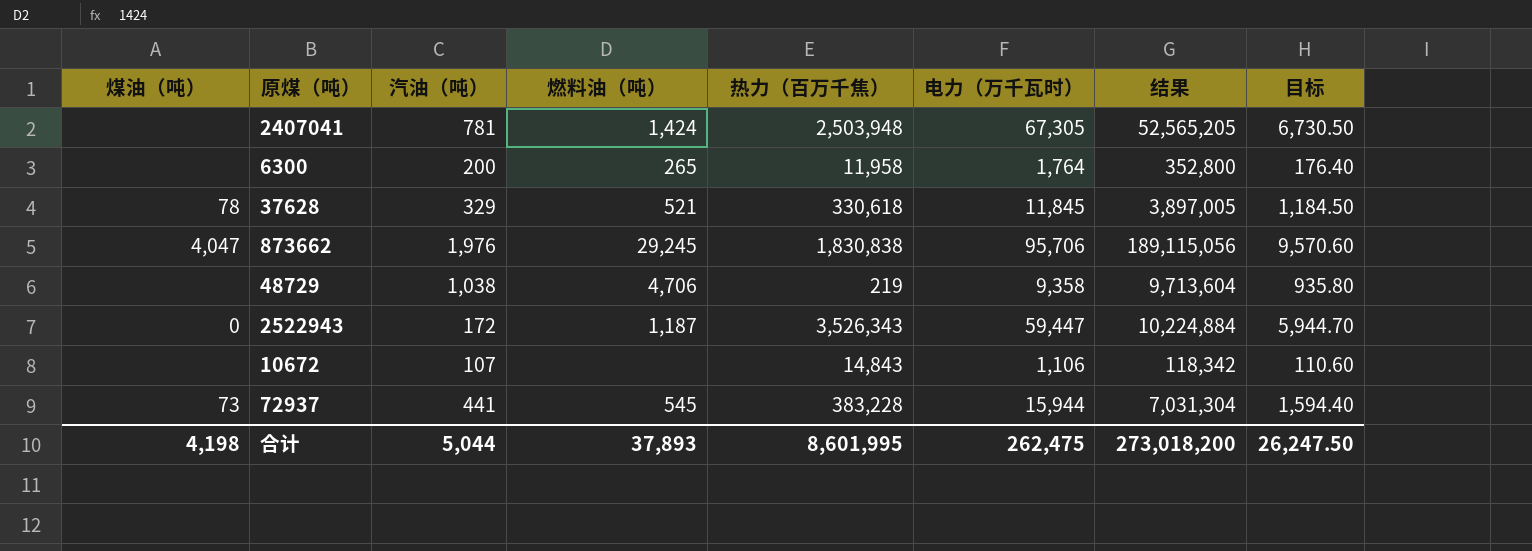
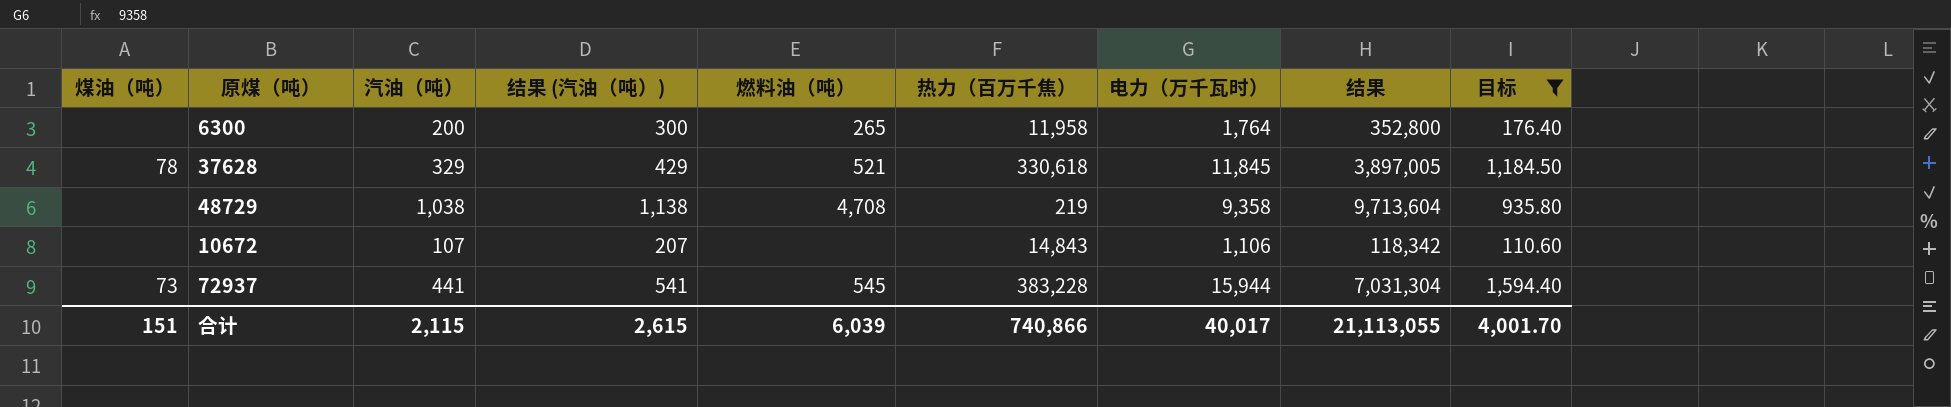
filter: none -> 目标 <= 1,594.40
column 结果 (汽油（吨）) | formula: none -> [汽油（吨）] + 100
48729 | 燃料油（吨）: 4,706 -> 4,708
合计 | 煤油（吨）: 4,198 -> 151
合计 | 汽油（吨）: 5,044 -> 2,115
合计 | 燃料油（吨）: 37,893 -> 6,039
合计 | 热力（百万千焦）: 8,601,995 -> 740,866
合计 | 电力（万千瓦时）: 262,475 -> 40,017
合计 | 结果: 273,018,200 -> 21,113,055
合计 | 目标: 26,247.50 -> 4,001.70

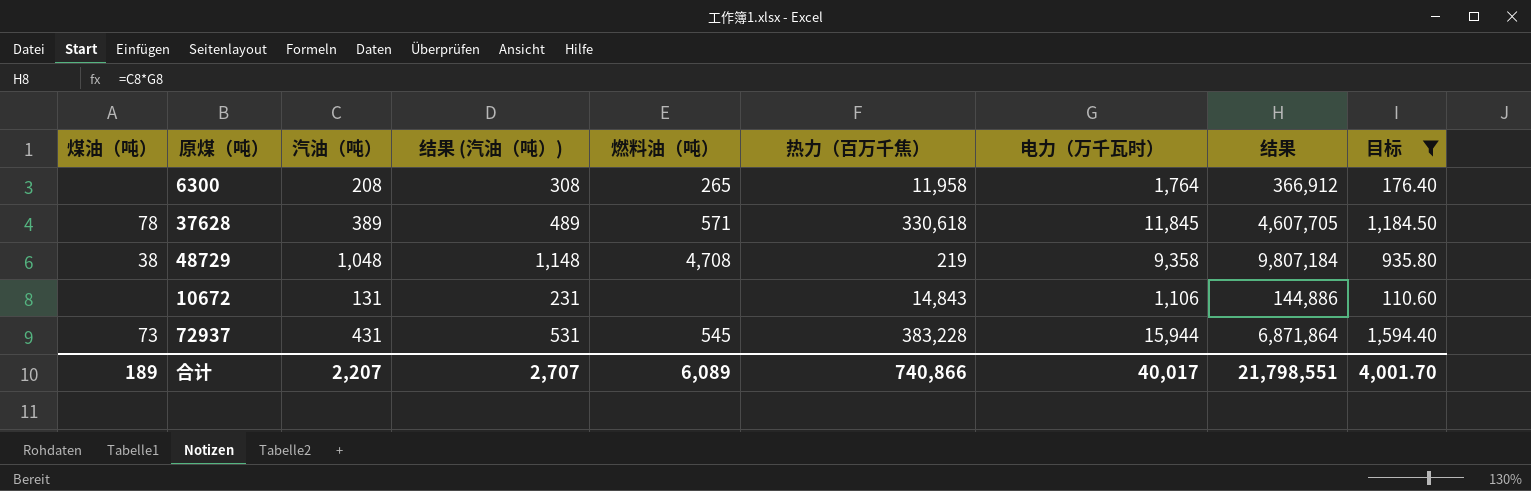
6300 | 汽油（吨）: 200 -> 208
6300 | 结果 (汽油（吨）): 300 -> 308
6300 | 结果: 352,800 -> 366,912
37628 | 汽油（吨）: 329 -> 389
37628 | 结果 (汽油（吨）): 429 -> 489
37628 | 燃料油（吨）: 521 -> 571
37628 | 结果: 3,897,005 -> 4,607,705
48729 | 煤油（吨）: none -> 38
48729 | 汽油（吨）: 1,038 -> 1,048
48729 | 结果 (汽油（吨）): 1,138 -> 1,148
48729 | 结果: 9,713,604 -> 9,807,184
10672 | 汽油（吨）: 107 -> 131
10672 | 结果 (汽油（吨）): 207 -> 231
10672 | 结果: 118,342 -> 144,886
72937 | 汽油（吨）: 441 -> 431
72937 | 结果 (汽油（吨）): 541 -> 531
72937 | 结果: 7,031,304 -> 6,871,864
合计 | 煤油（吨）: 151 -> 189
合计 | 汽油（吨）: 2,115 -> 2,207
合计 | 结果 (汽油（吨）): 2,615 -> 2,707
合计 | 燃料油（吨）: 6,039 -> 6,089
合计 | 结果: 21,113,055 -> 21,798,551

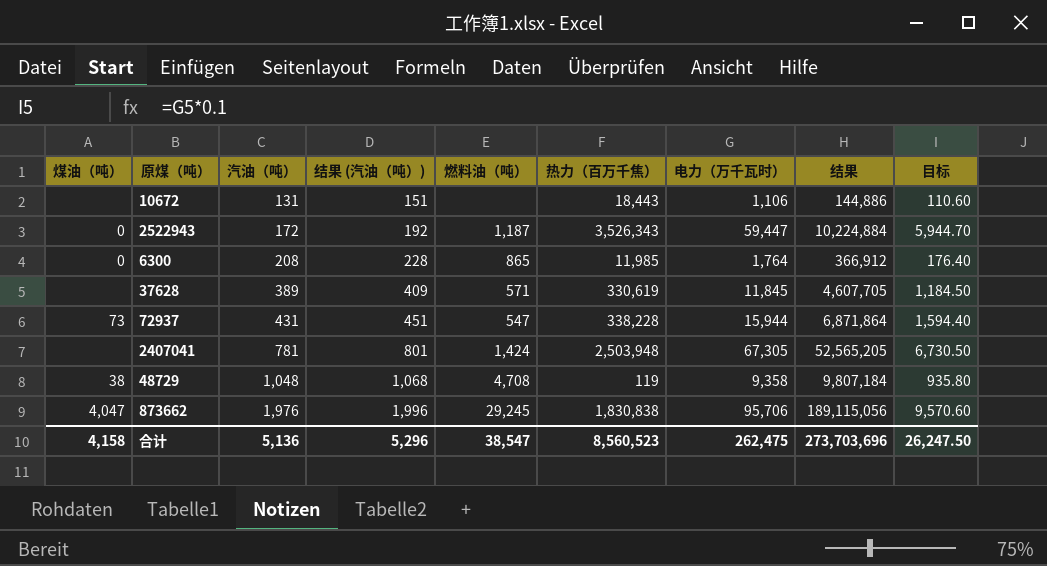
filter: 目标 <= 1,594.40 -> none
row order: none -> 汽油（吨） ascending
column 结果 (汽油（吨）) | formula: [汽油（吨）] + 100 -> [汽油（吨）] + 20
10672 | 热力（百万千焦）: 14,843 -> 18,443
6300 | 煤油（吨）: none -> 0
6300 | 燃料油（吨）: 265 -> 865
6300 | 热力（百万千焦）: 11,958 -> 11,985
37628 | 煤油（吨）: 78 -> none
37628 | 热力（百万千焦）: 330,618 -> 330,619
72937 | 燃料油（吨）: 545 -> 547
72937 | 热力（百万千焦）: 383,228 -> 338,228
48729 | 热力（百万千焦）: 219 -> 119
合计 | 煤油（吨）: 189 -> 4,158
合计 | 汽油（吨）: 2,207 -> 5,136
合计 | 结果 (汽油（吨）): 2,707 -> 5,296
合计 | 燃料油（吨）: 6,089 -> 38,547
合计 | 热力（百万千焦）: 740,866 -> 8,560,523
合计 | 电力（万千瓦时）: 40,017 -> 262,475
合计 | 结果: 21,798,551 -> 273,703,696
合计 | 目标: 4,001.70 -> 26,247.50

